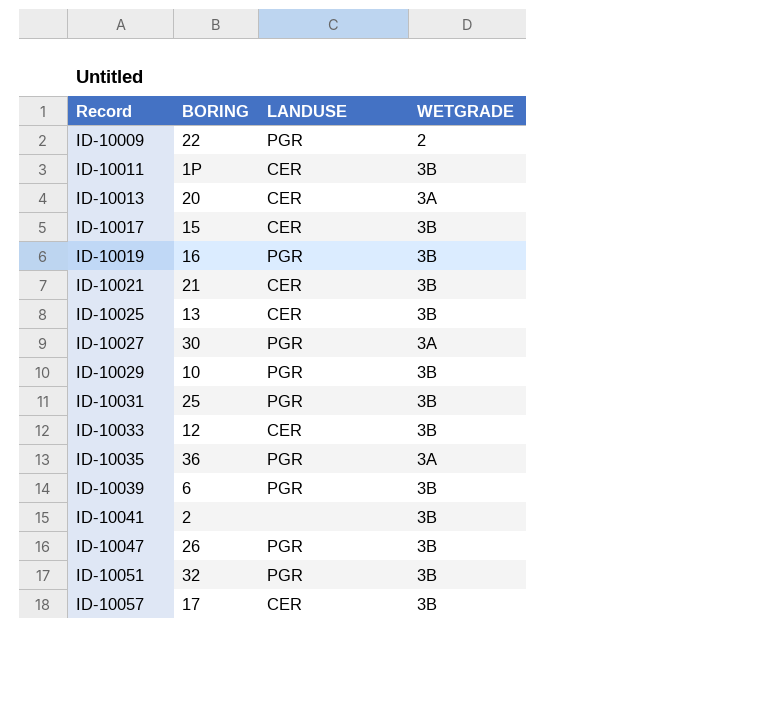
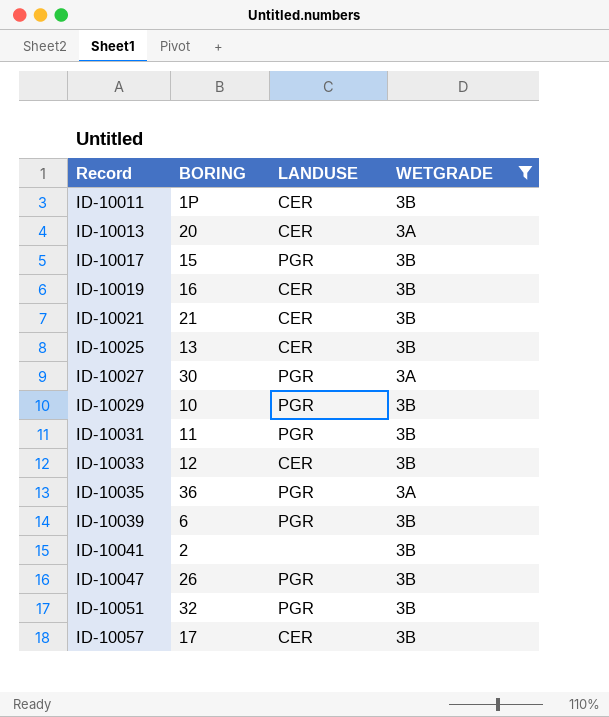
filter: none -> WETGRADE != 2
ID-10017 | LANDUSE: CER -> PGR
ID-10019 | LANDUSE: PGR -> CER
ID-10031 | BORING: 25 -> 11

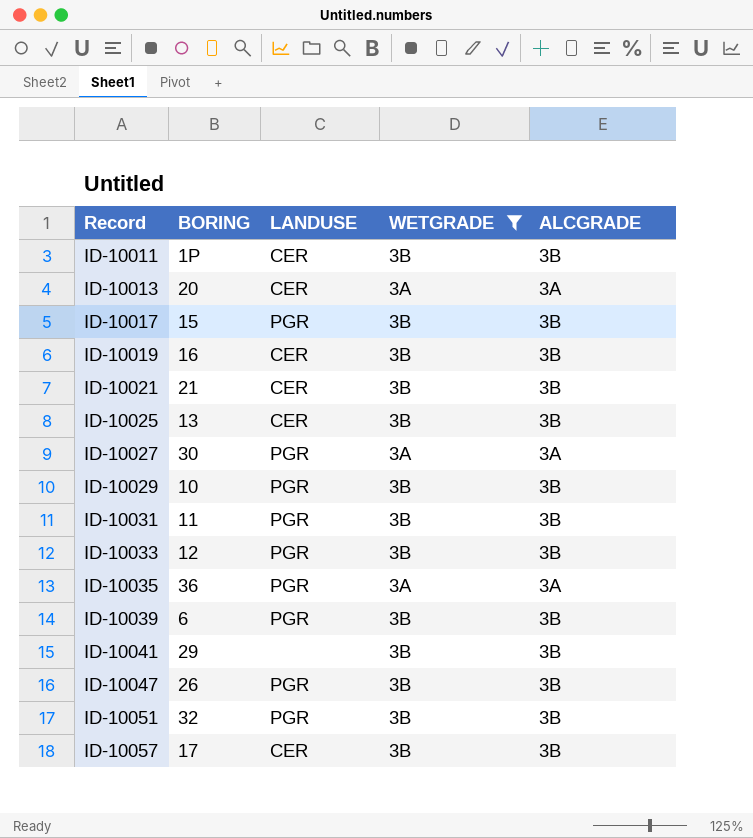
column ALCGRADE | position: none -> 5
ID-10033 | LANDUSE: CER -> PGR
ID-10041 | BORING: 2 -> 29

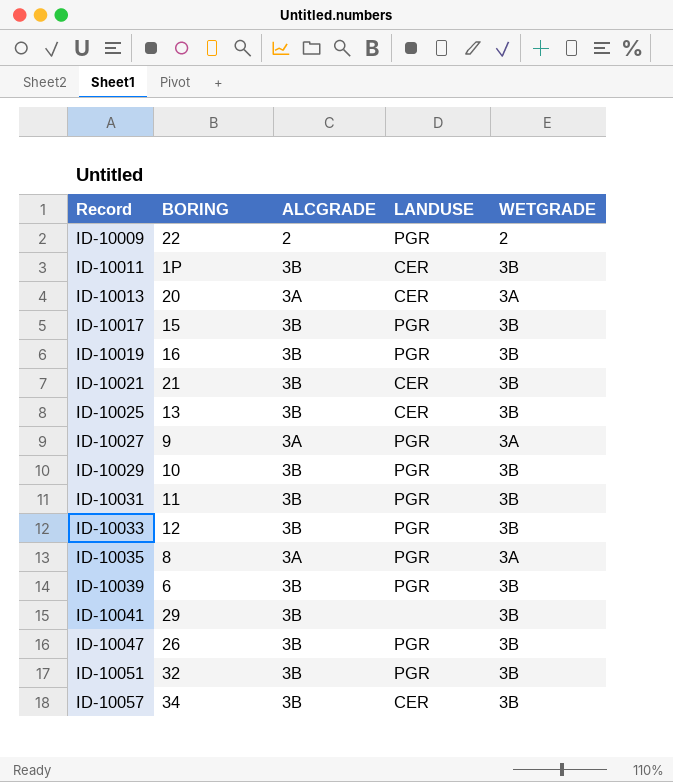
filter: WETGRADE != 2 -> none
column ALCGRADE | position: 5 -> 3
ID-10019 | LANDUSE: CER -> PGR
ID-10027 | BORING: 30 -> 9
ID-10035 | BORING: 36 -> 8
ID-10057 | BORING: 17 -> 34

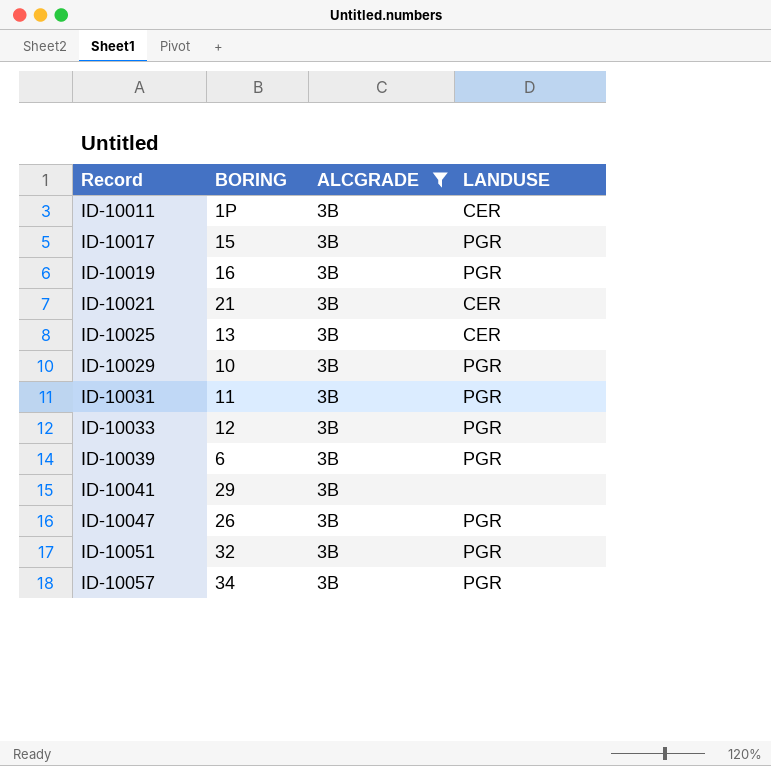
filter: none -> ALCGRADE = 3B
column WETGRADE | position: 5 -> none
ID-10057 | LANDUSE: CER -> PGR

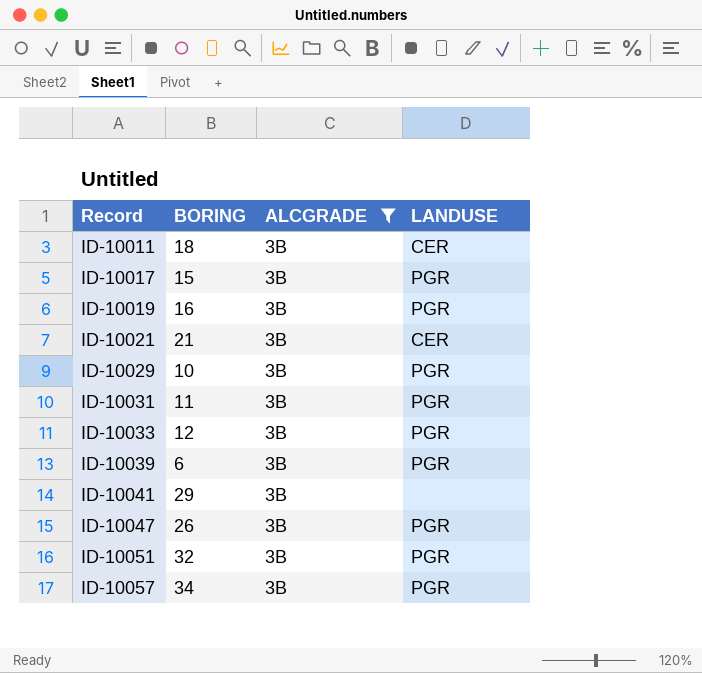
row ID-10025: 13 | 3B | CER -> none
ID-10011 | BORING: 1P -> 18

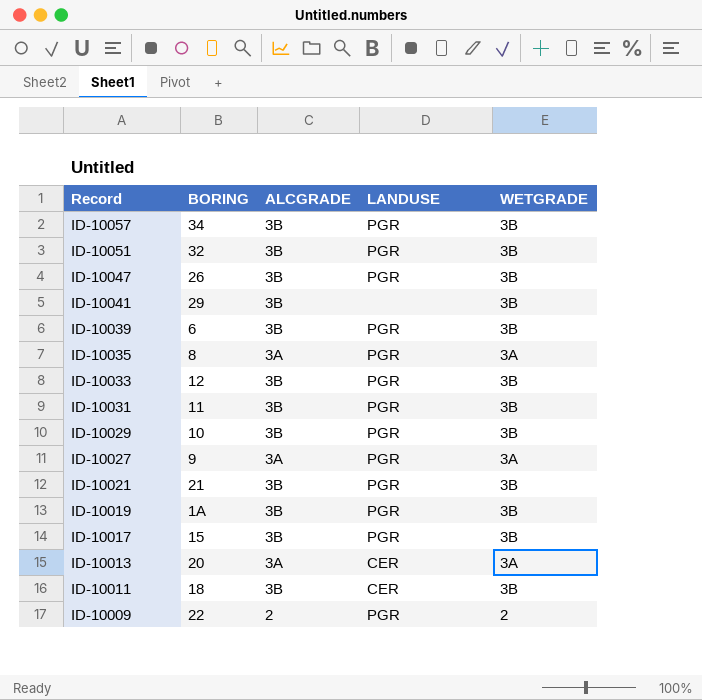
filter: ALCGRADE = 3B -> none
row order: Record ascending -> Record descending
column WETGRADE | position: none -> 5
ID-10021 | LANDUSE: CER -> PGR
ID-10019 | BORING: 16 -> 1A

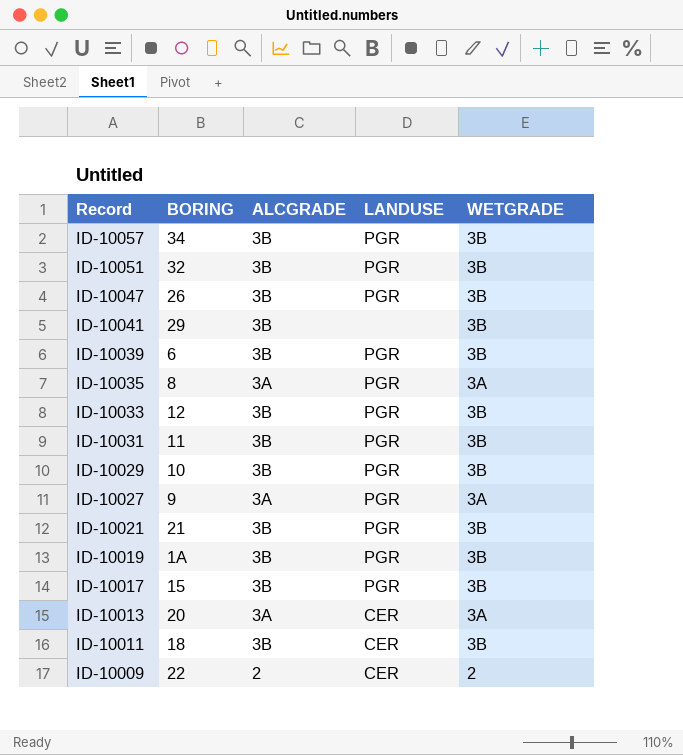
ID-10009 | LANDUSE: PGR -> CER

